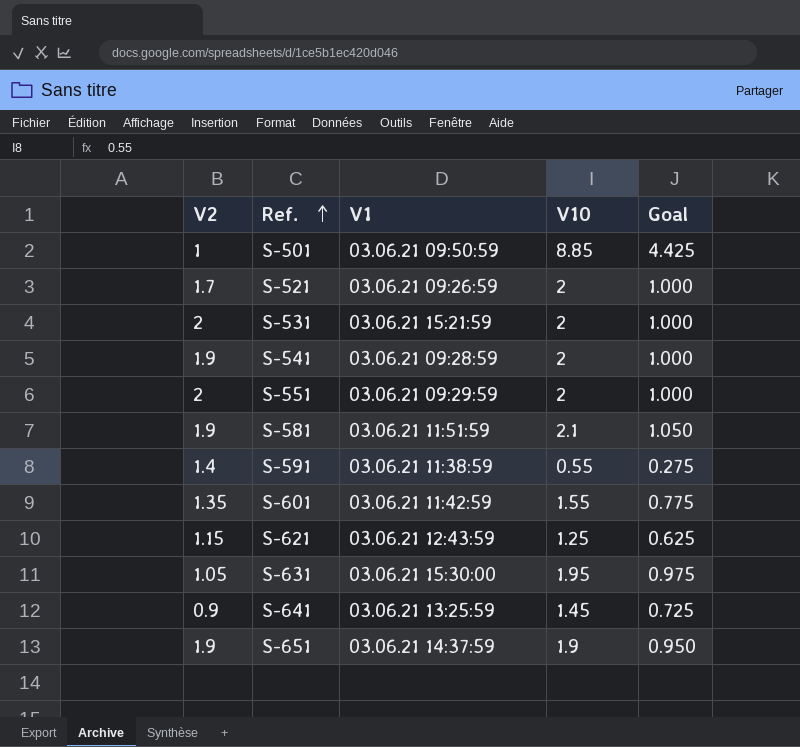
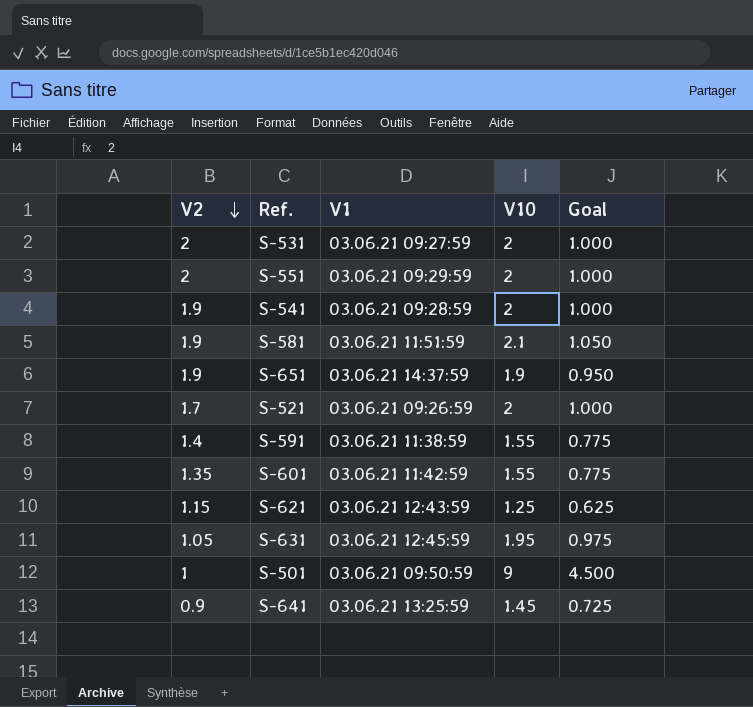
row order: Ref. ascending -> V2 descending
S-531 | V1: 03.06.21 15:21:59 -> 03.06.21 09:27:59
S-591 | V10: 0.55 -> 1.55
S-591 | Goal: 0.275 -> 0.775
S-631 | V1: 03.06.21 15:30:00 -> 03.06.21 12:45:59
S-501 | V10: 8.85 -> 9
S-501 | Goal: 4.425 -> 4.500

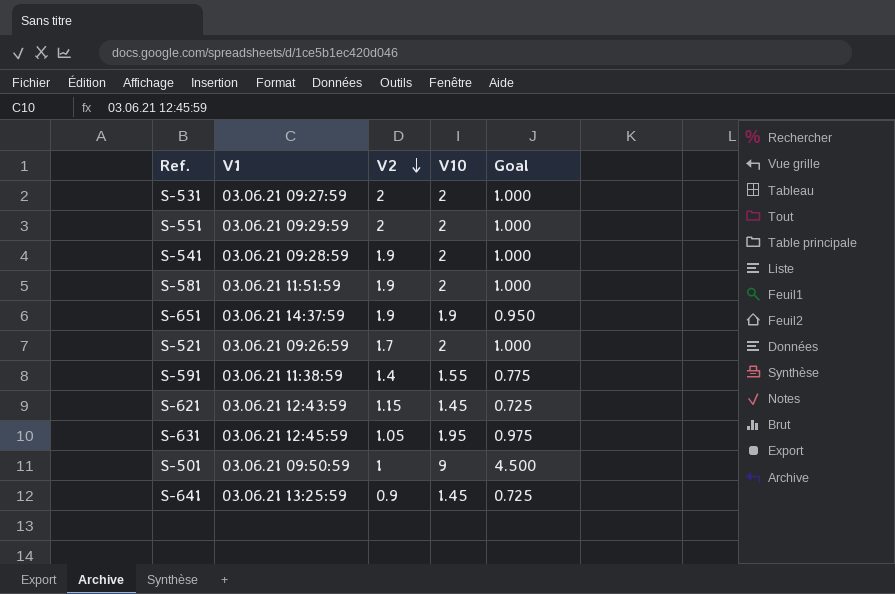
column V2 | position: 1 -> 3
row S-601: 1.35 | 03.06.21 11:42:59 | 1.55 | 0.775 -> none
S-581 | V10: 2.1 -> 2
S-581 | Goal: 1.050 -> 1.000
S-621 | V10: 1.25 -> 1.45
S-621 | Goal: 0.625 -> 0.725

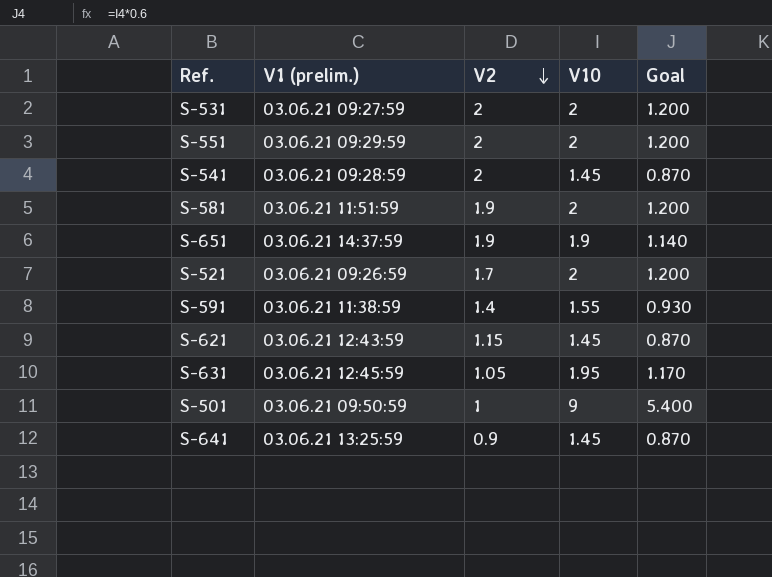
column name: V1 -> V1 (prelim.)
column Goal | formula: [V10] * 0.5 -> [V10] * 0.6
S-541 | V2: 1.9 -> 2
S-541 | V10: 2 -> 1.45

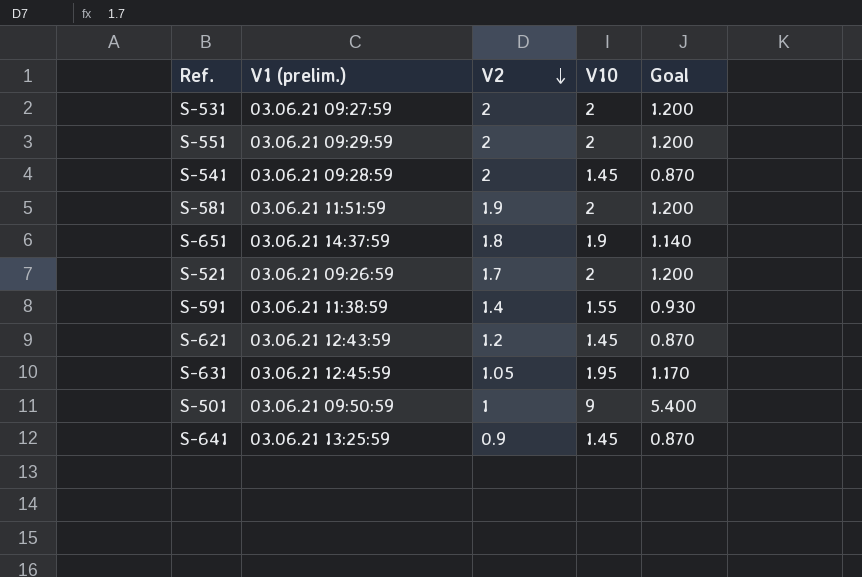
S-651 | V2: 1.9 -> 1.8
S-621 | V2: 1.15 -> 1.2

